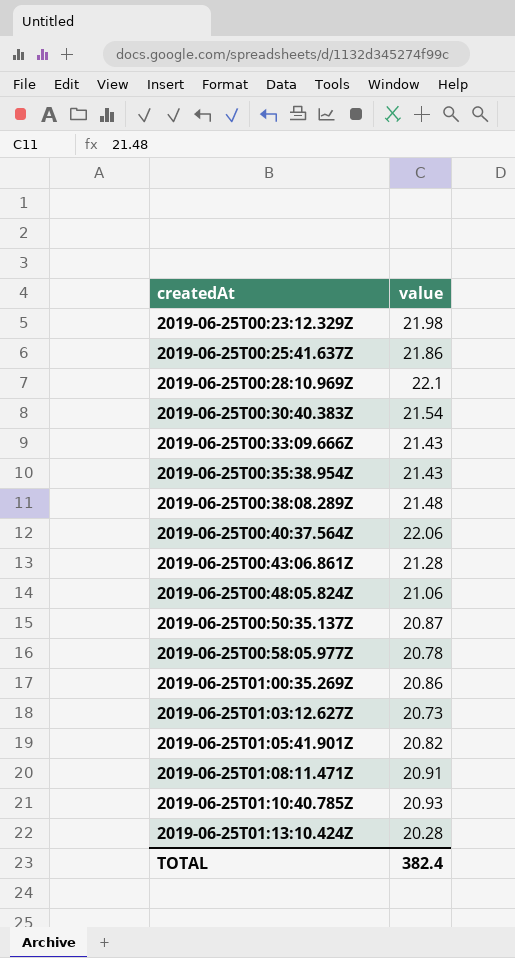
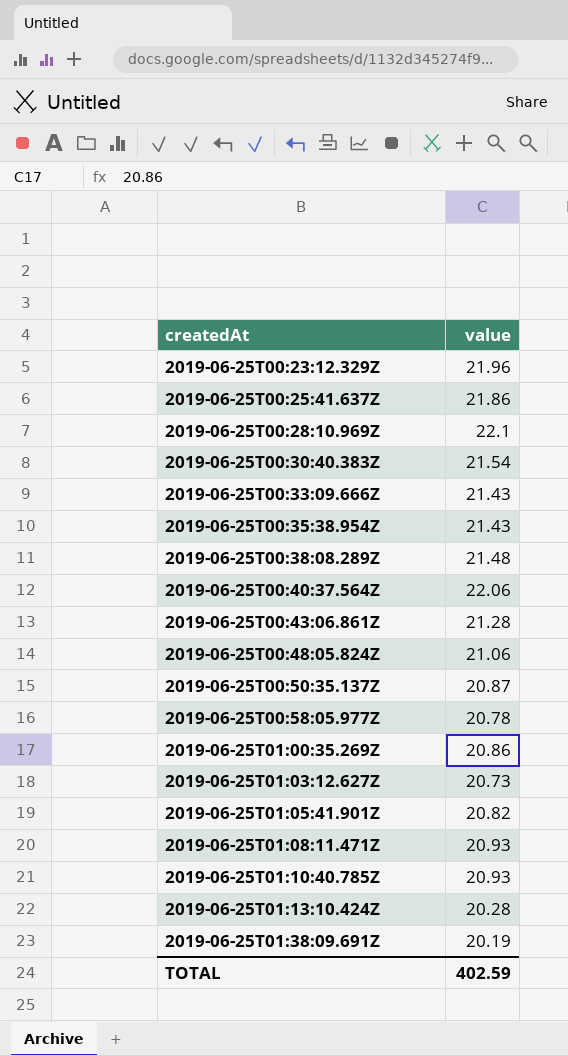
2019-06-25T00:23:12.329Z | value: 21.98 -> 21.96
2019-06-25T01:08:11.471Z | value: 20.91 -> 20.93
row 2019-06-25T01:38:09.691Z: none -> 20.19
TOTAL | value: 382.4 -> 402.59

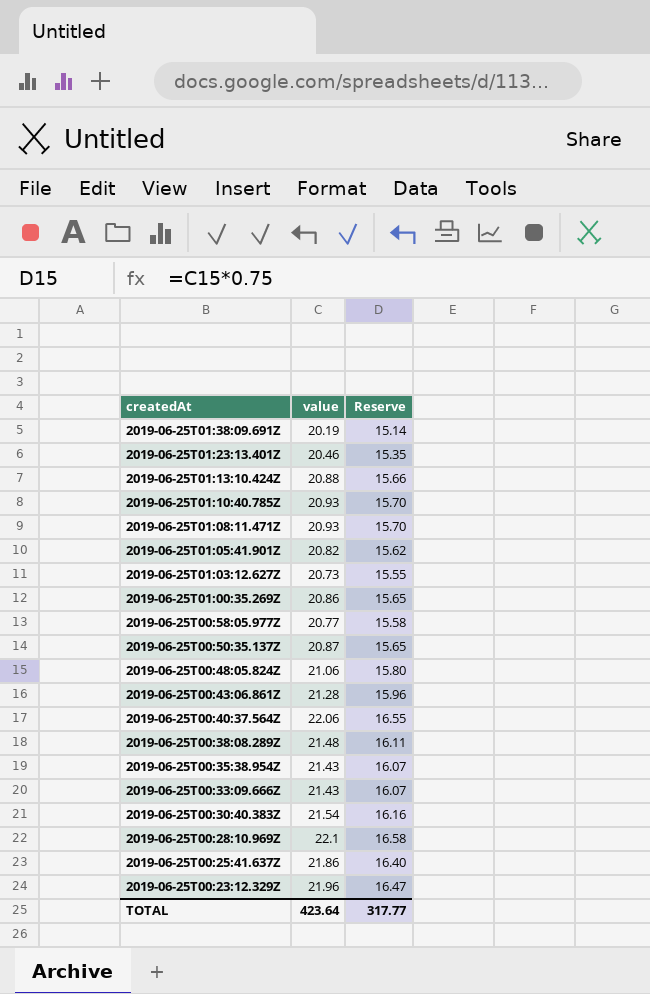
row order: createdAt ascending -> createdAt descending
column Reserve | formula: none -> [value] * 0.75
row 2019-06-25T01:23:13.401Z: none -> 20.46 | 15.35
2019-06-25T01:13:10.424Z | value: 20.28 -> 20.88
2019-06-25T00:58:05.977Z | value: 20.78 -> 20.77
TOTAL | value: 402.59 -> 423.64

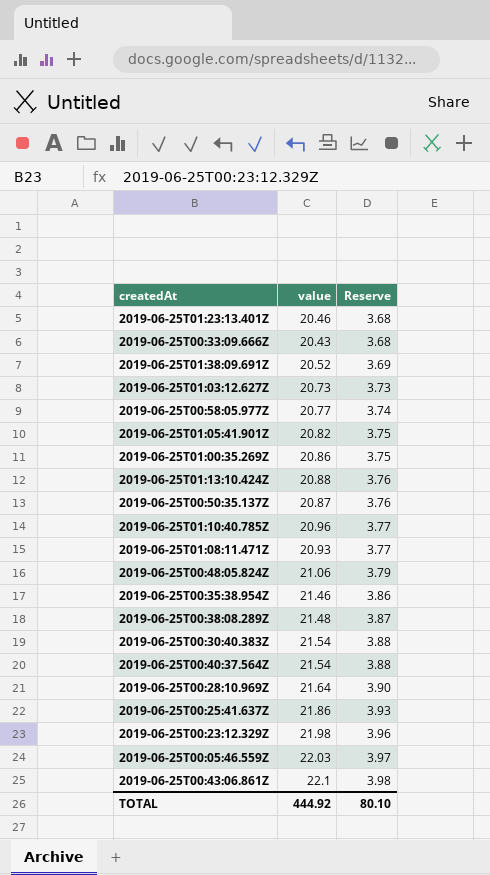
row order: createdAt descending -> Reserve ascending
column Reserve | formula: [value] * 0.75 -> [value] * 0.18
2019-06-25T00:33:09.666Z | value: 21.43 -> 20.43
2019-06-25T01:38:09.691Z | value: 20.19 -> 20.52
2019-06-25T01:10:40.785Z | value: 20.93 -> 20.96
2019-06-25T00:35:38.954Z | value: 21.43 -> 21.46
2019-06-25T00:40:37.564Z | value: 22.06 -> 21.54
2019-06-25T00:28:10.969Z | value: 22.1 -> 21.64
2019-06-25T00:23:12.329Z | value: 21.96 -> 21.98
row 2019-06-25T00:05:46.559Z: none -> 22.03 | 3.97
2019-06-25T00:43:06.861Z | value: 21.28 -> 22.1
TOTAL | value: 423.64 -> 444.92
TOTAL | Reserve: 317.77 -> 80.10

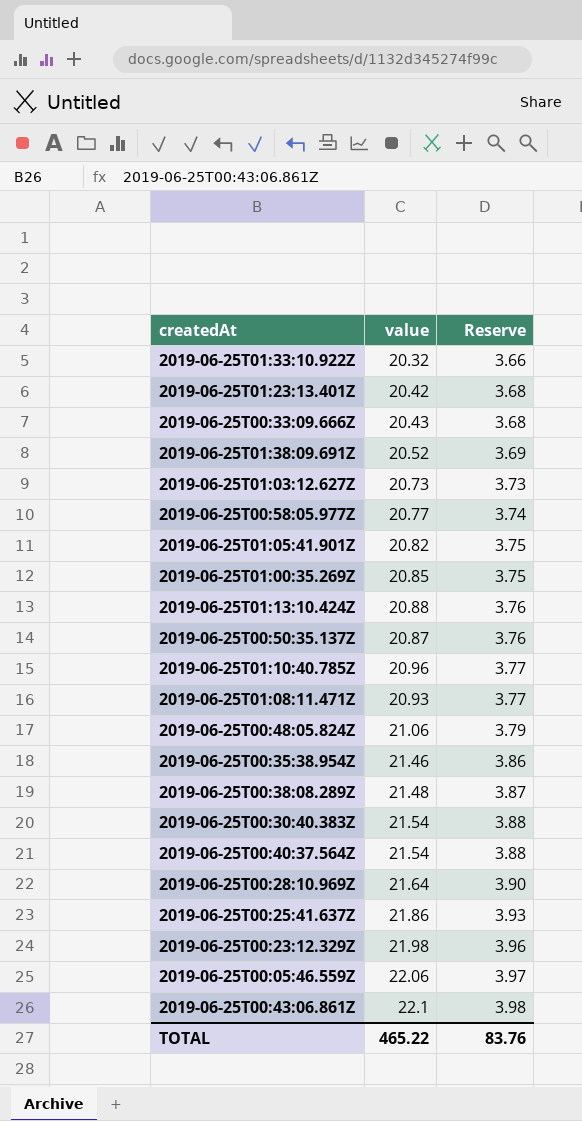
row 2019-06-25T01:33:10.922Z: none -> 20.32 | 3.66
2019-06-25T01:23:13.401Z | value: 20.46 -> 20.42
2019-06-25T01:00:35.269Z | value: 20.86 -> 20.85
2019-06-25T00:05:46.559Z | value: 22.03 -> 22.06
TOTAL | value: 444.92 -> 465.22
TOTAL | Reserve: 80.10 -> 83.76

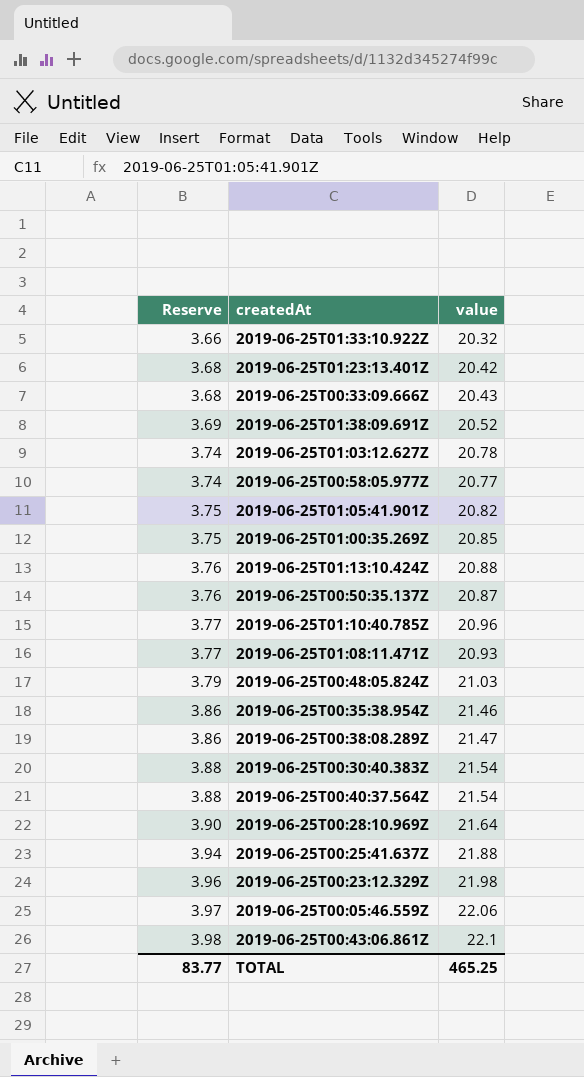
column Reserve | position: 3 -> 1
2019-06-25T01:03:12.627Z | Reserve: 3.73 -> 3.74
2019-06-25T01:03:12.627Z | value: 20.73 -> 20.78
2019-06-25T00:48:05.824Z | value: 21.06 -> 21.03
2019-06-25T00:38:08.289Z | Reserve: 3.87 -> 3.86
2019-06-25T00:38:08.289Z | value: 21.48 -> 21.47
2019-06-25T00:25:41.637Z | Reserve: 3.93 -> 3.94
2019-06-25T00:25:41.637Z | value: 21.86 -> 21.88
TOTAL | Reserve: 83.76 -> 83.77
TOTAL | value: 465.22 -> 465.25

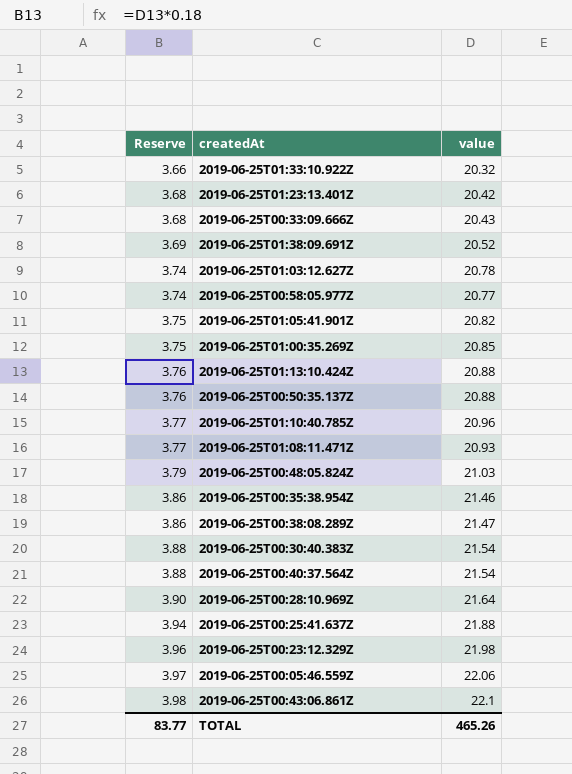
2019-06-25T00:50:35.137Z | value: 20.87 -> 20.88
TOTAL | value: 465.25 -> 465.26

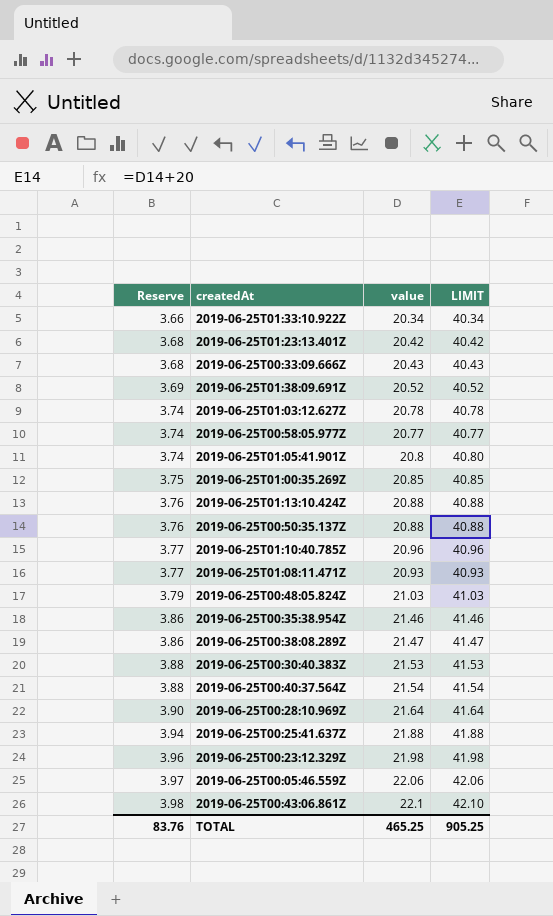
column LIMIT | formula: none -> [value] + 20
2019-06-25T01:33:10.922Z | value: 20.32 -> 20.34
2019-06-25T01:05:41.901Z | Reserve: 3.75 -> 3.74
2019-06-25T01:05:41.901Z | value: 20.82 -> 20.8
2019-06-25T00:30:40.383Z | value: 21.54 -> 21.53
TOTAL | Reserve: 83.77 -> 83.76
TOTAL | value: 465.26 -> 465.25

